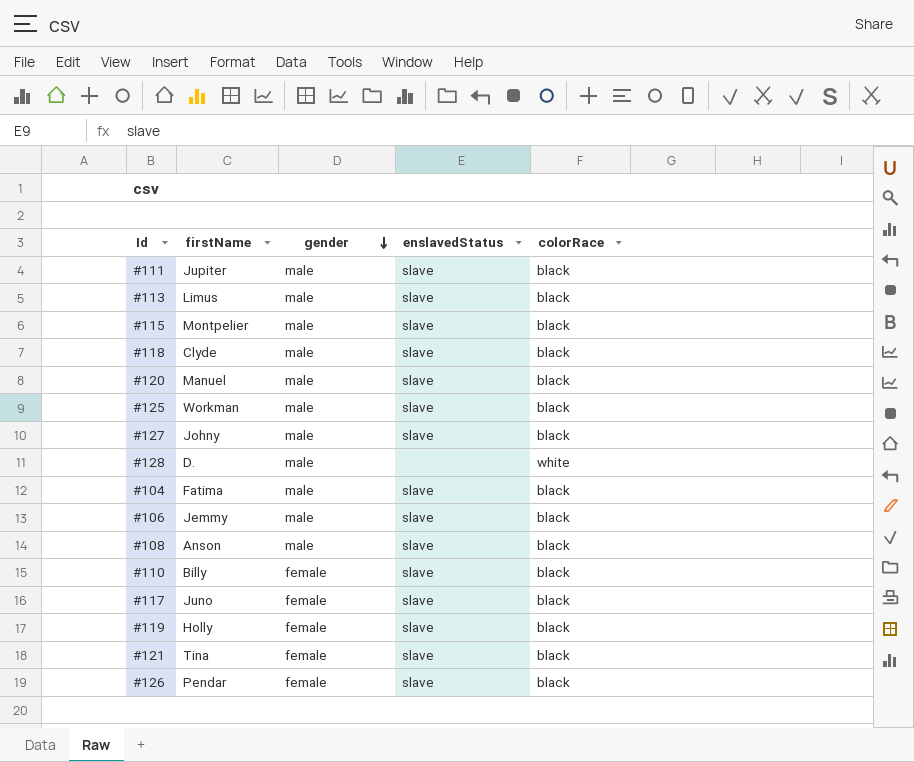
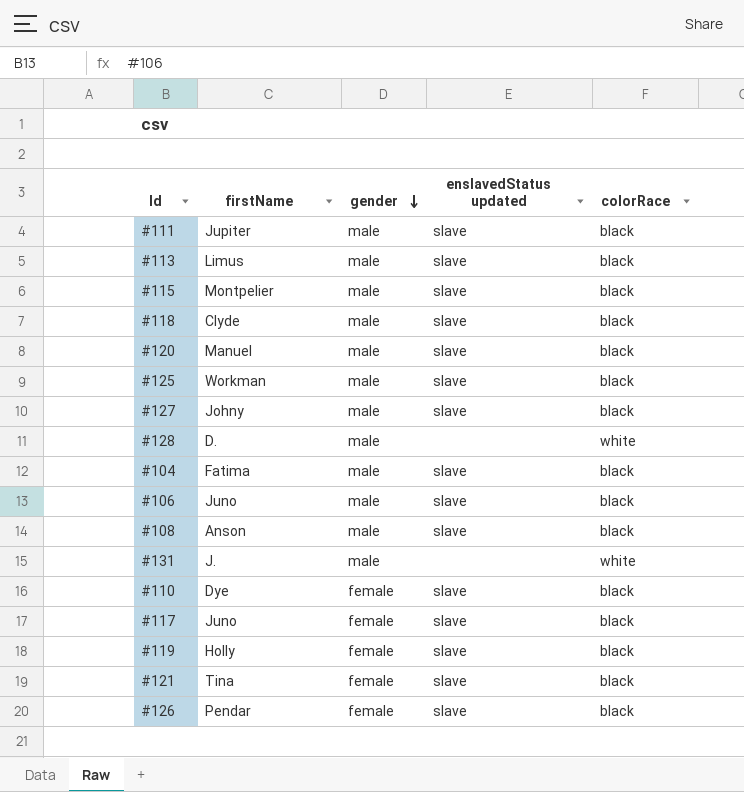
column name: enslavedStatus -> enslavedStatus updated
#106 | firstName: Jemmy -> Juno
row #131: none -> J. | male | none | white
#110 | firstName: Billy -> Dye

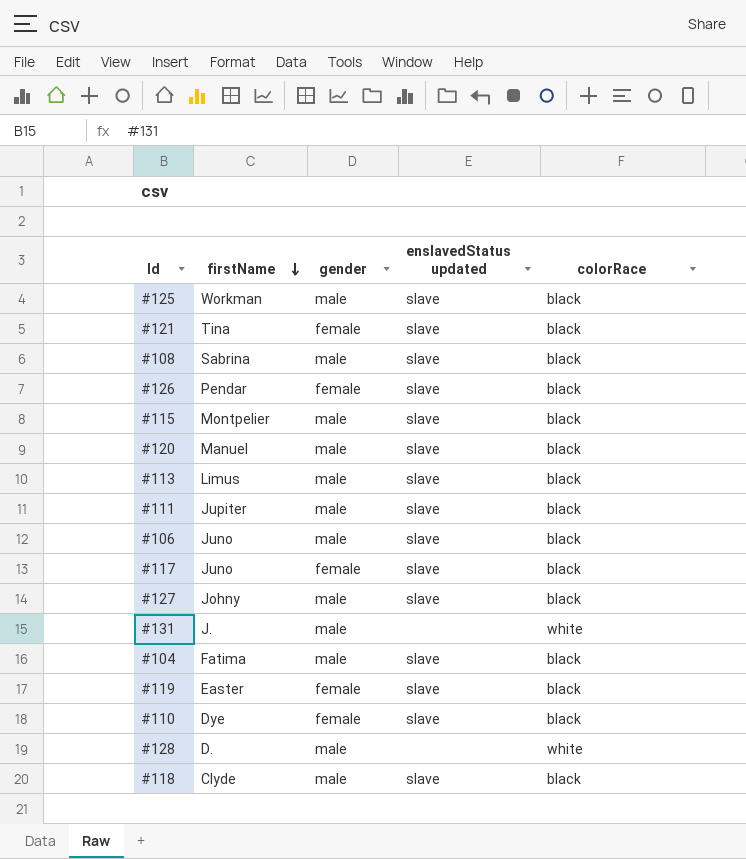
row order: gender descending -> firstName descending
#108 | firstName: Anson -> Sabrina
#119 | firstName: Holly -> Easter

